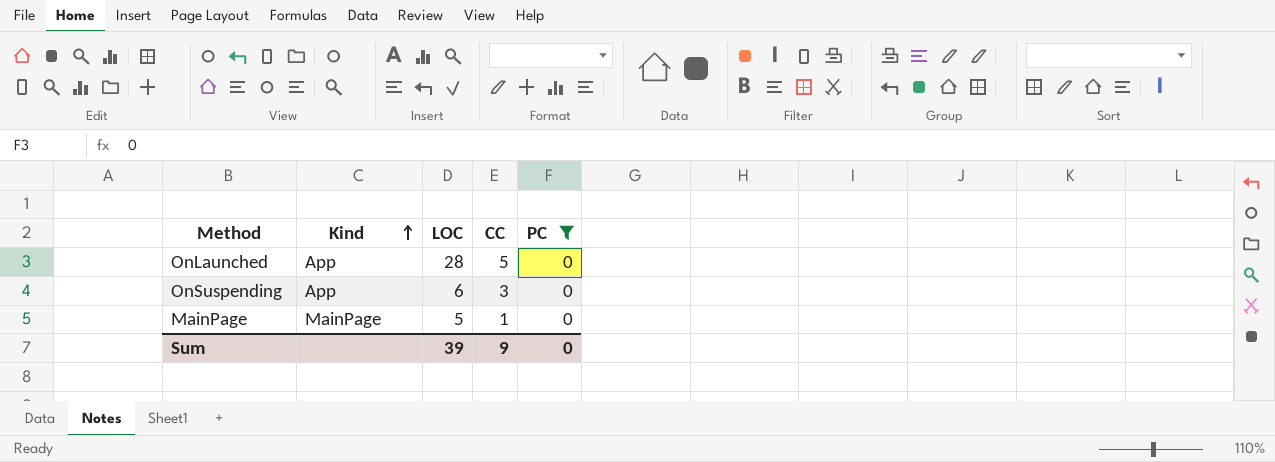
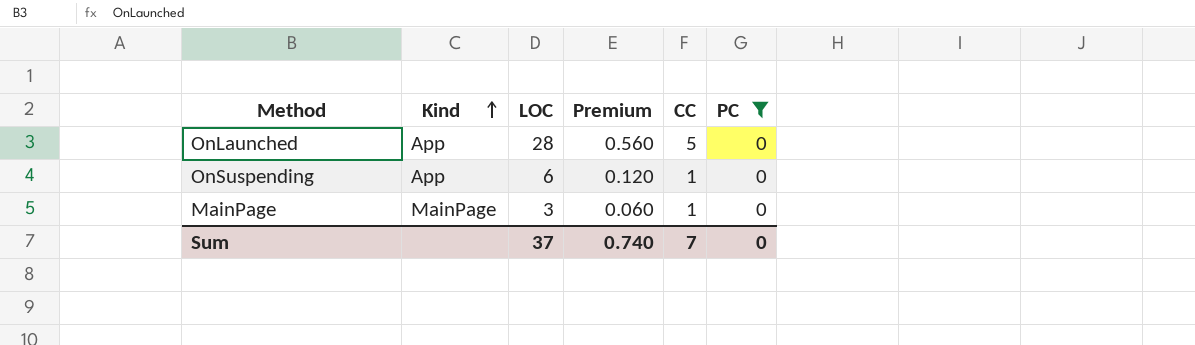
column Premium | formula: none -> [LOC] * 0.02
OnSuspending | CC: 3 -> 1
MainPage | LOC: 5 -> 3
Sum | LOC: 39 -> 37
Sum | CC: 9 -> 7

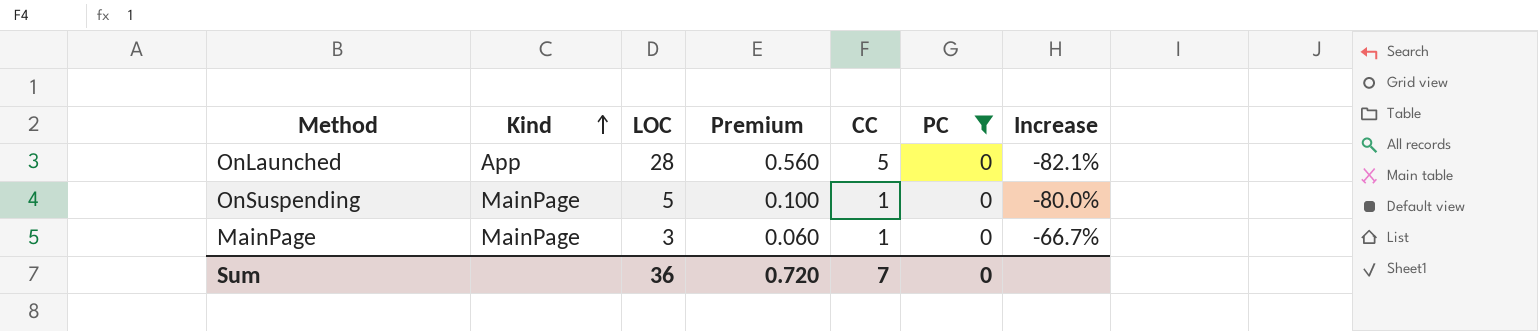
column Increase | formula: none -> ([CC] - [LOC]) / [LOC]
OnSuspending | Kind: App -> MainPage
OnSuspending | LOC: 6 -> 5
OnSuspending | Premium: 0.120 -> 0.100
Sum | LOC: 37 -> 36
Sum | Premium: 0.740 -> 0.720

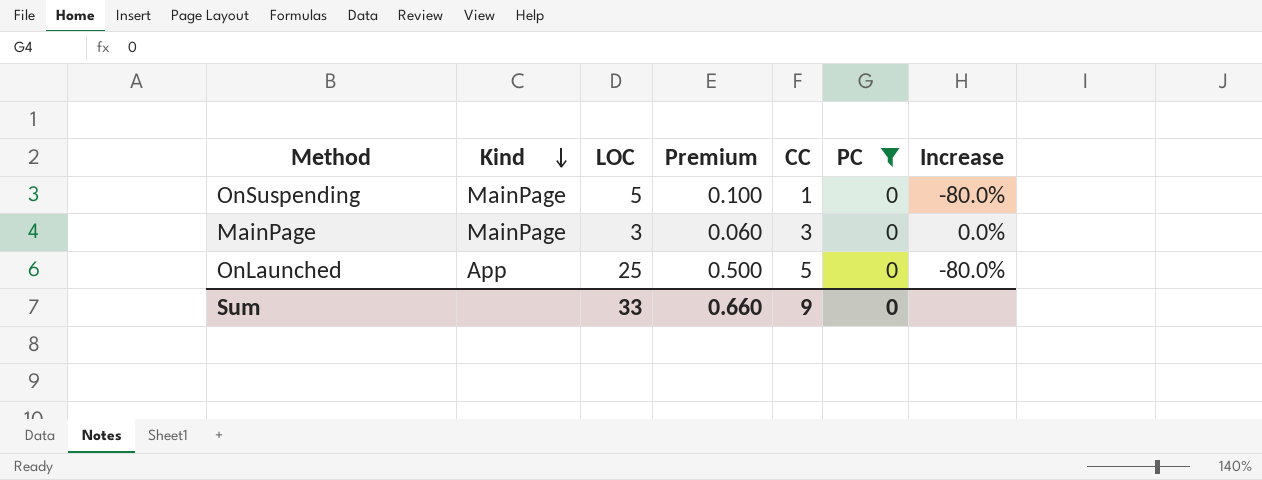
row order: Kind ascending -> Kind descending
MainPage | CC: 1 -> 3
MainPage | Increase: -66.7% -> 0.0%
OnLaunched | LOC: 28 -> 25
OnLaunched | Premium: 0.560 -> 0.500
OnLaunched | Increase: -82.1% -> -80.0%
Sum | LOC: 36 -> 33
Sum | Premium: 0.720 -> 0.660
Sum | CC: 7 -> 9

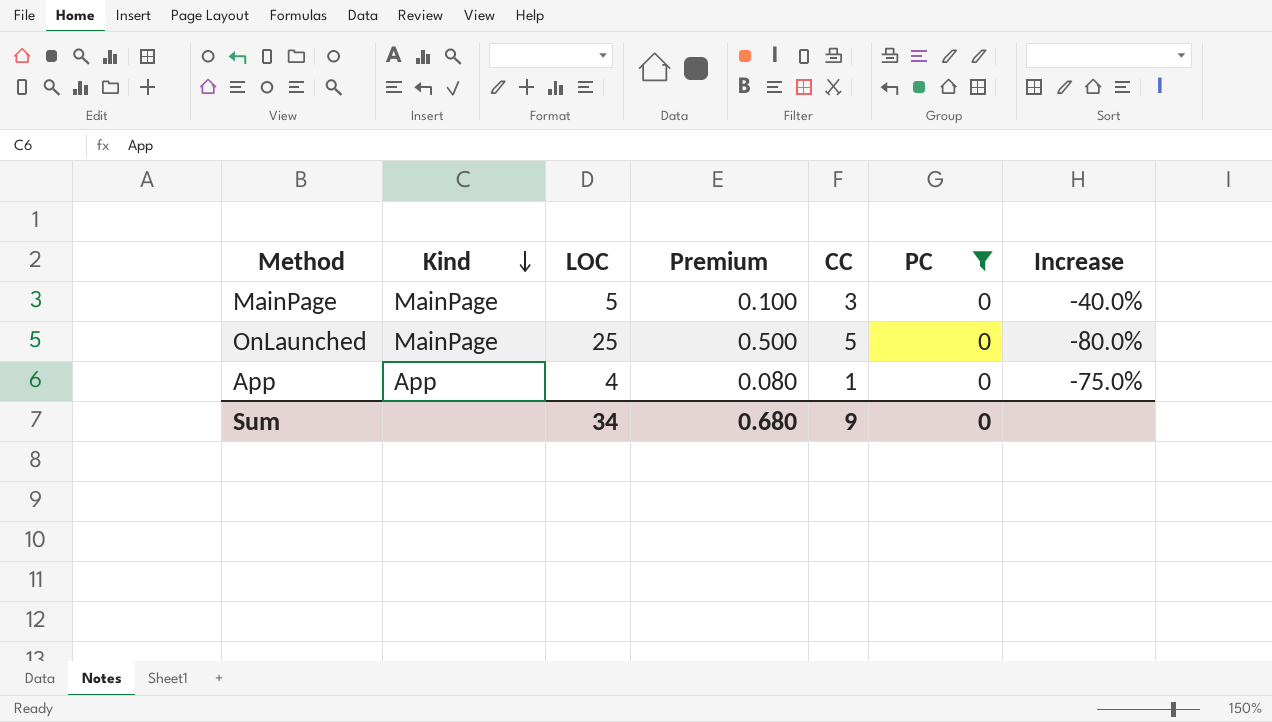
row OnSuspending: MainPage | 5 | 0.100 | 1 | 0 | -80.0% -> none
MainPage | LOC: 3 -> 5
MainPage | Premium: 0.060 -> 0.100
MainPage | Increase: 0.0% -> -40.0%
OnLaunched | Kind: App -> MainPage
row App: none -> App | 4 | 0.080 | 1 | 0 | -75.0%
Sum | LOC: 33 -> 34
Sum | Premium: 0.660 -> 0.680

